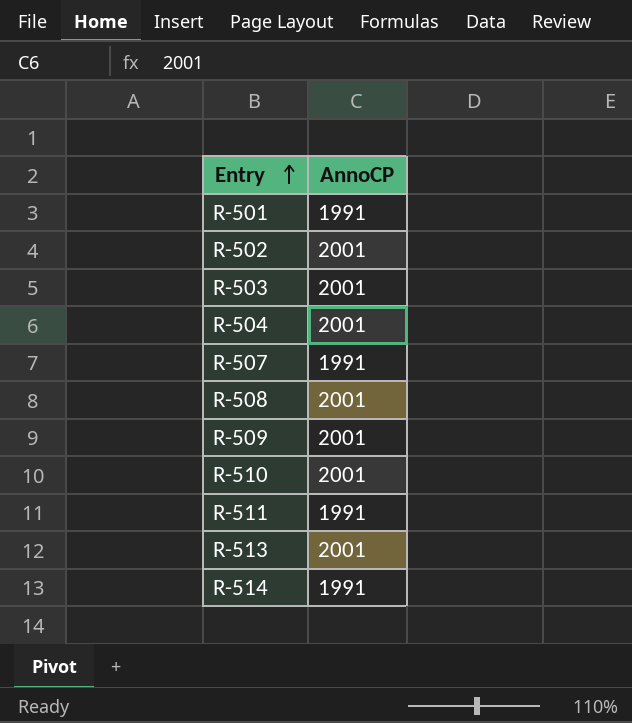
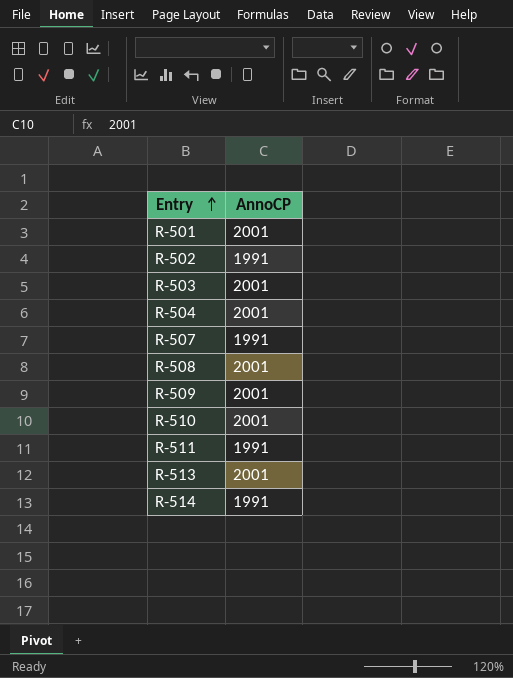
R-501 | AnnoCP: 1991 -> 2001
R-502 | AnnoCP: 2001 -> 1991

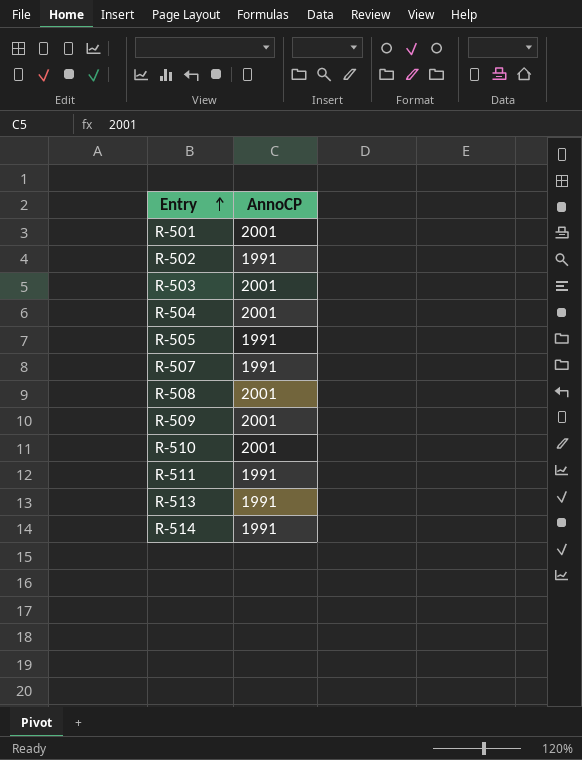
row R-505: none -> 1991
R-513 | AnnoCP: 2001 -> 1991

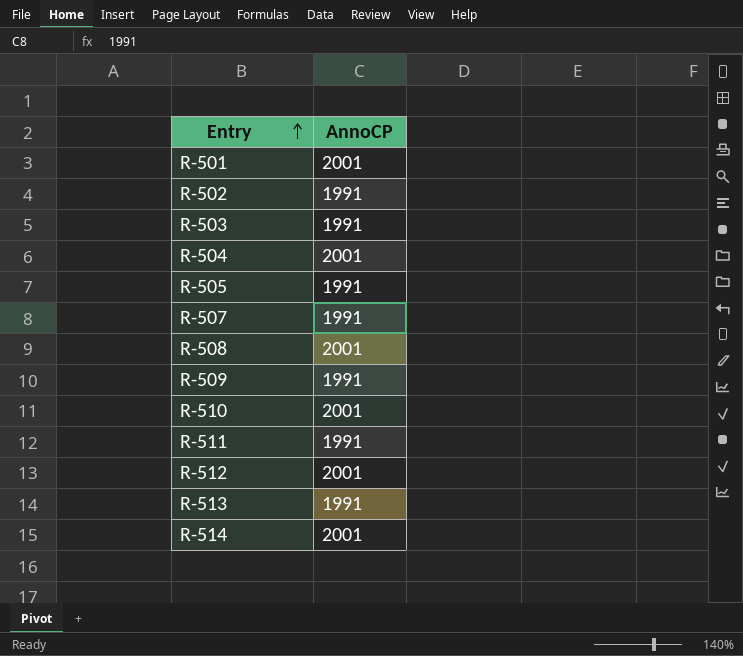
R-503 | AnnoCP: 2001 -> 1991
R-509 | AnnoCP: 2001 -> 1991
row R-512: none -> 2001
R-514 | AnnoCP: 1991 -> 2001

